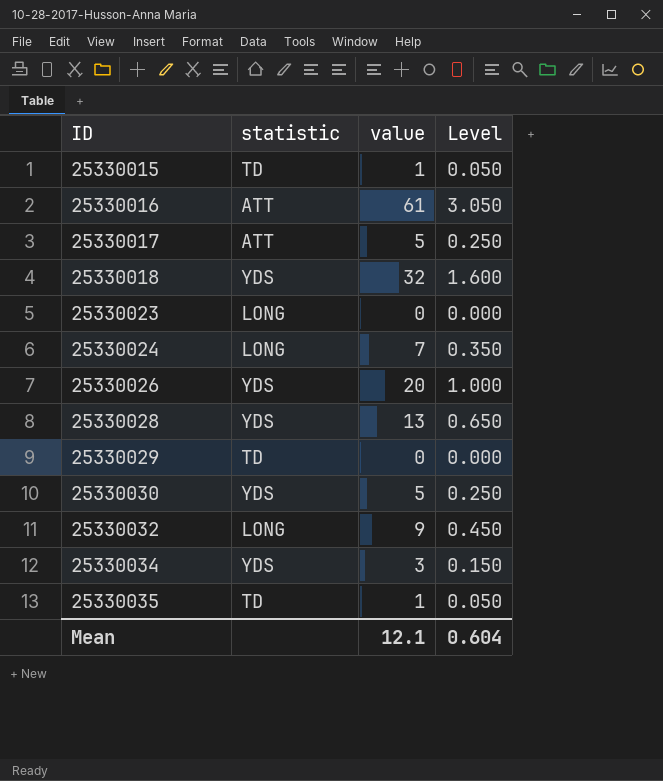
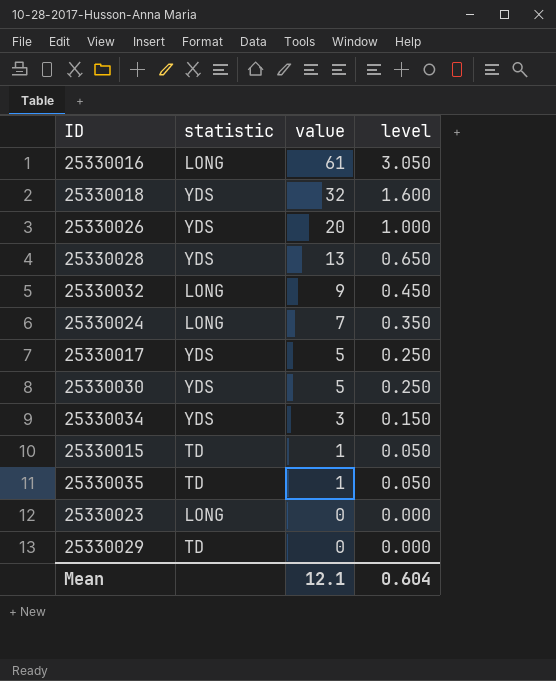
row order: ID ascending -> value descending
column name: Level -> level
25330016 | statistic: ATT -> LONG
25330017 | statistic: ATT -> YDS

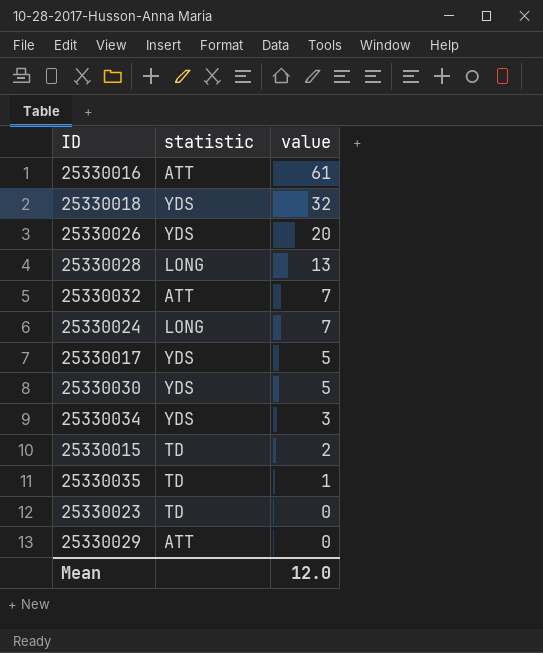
column level | formula: [value] * 0.05 -> none
25330016 | statistic: LONG -> ATT
25330028 | statistic: YDS -> LONG
25330032 | statistic: LONG -> ATT
25330032 | value: 9 -> 7
25330015 | value: 1 -> 2
25330023 | statistic: LONG -> TD
25330029 | statistic: TD -> ATT
Mean | value: 12.1 -> 12.0

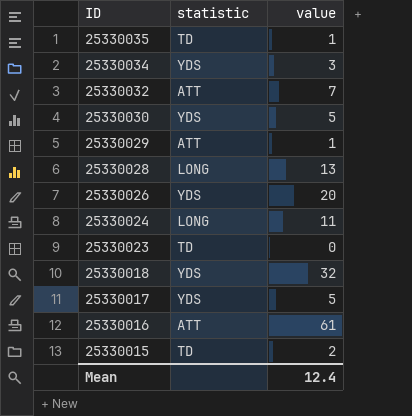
row order: value descending -> ID descending
25330029 | value: 0 -> 1
25330024 | value: 7 -> 11
Mean | value: 12.0 -> 12.4

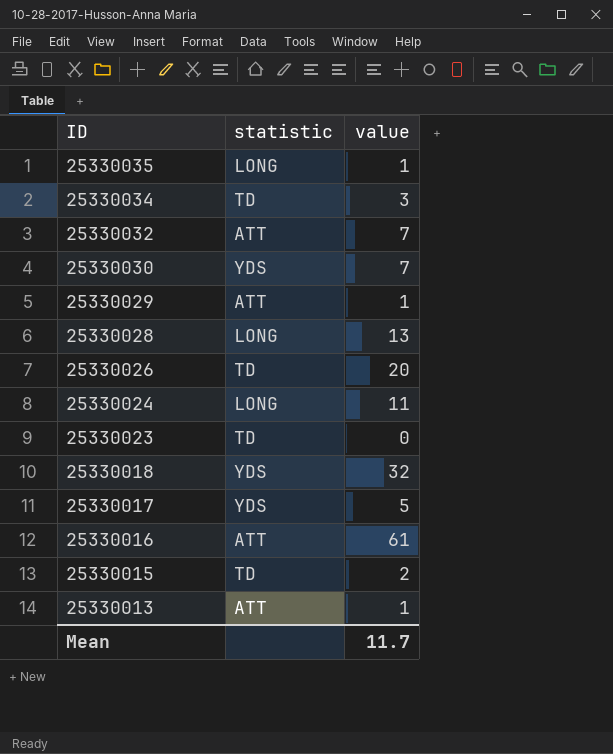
25330035 | statistic: TD -> LONG
25330034 | statistic: YDS -> TD
25330030 | value: 5 -> 7
25330026 | statistic: YDS -> TD
row 25330013: none -> ATT | 1
Mean | value: 12.4 -> 11.7

